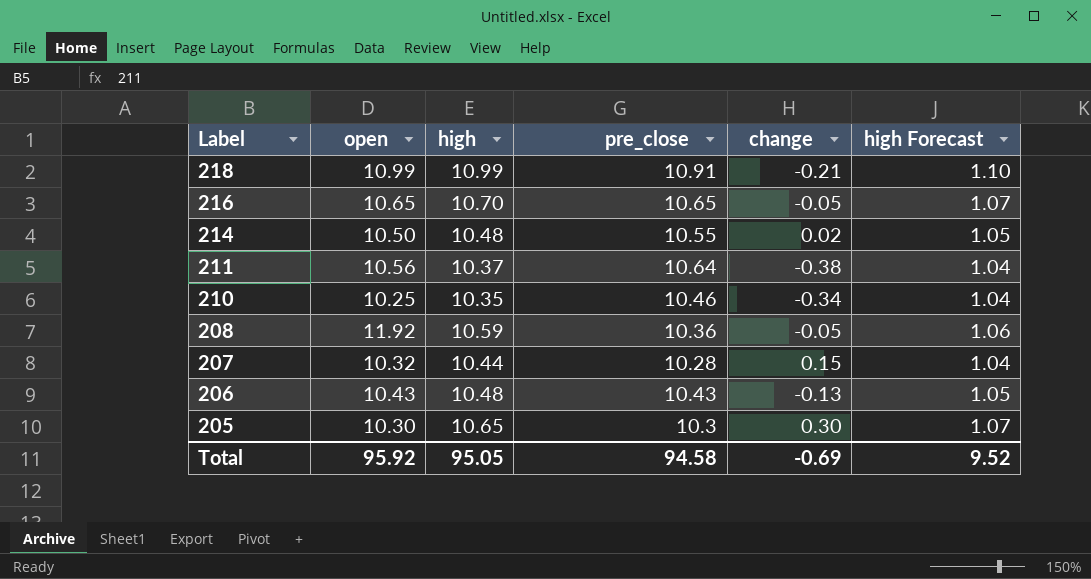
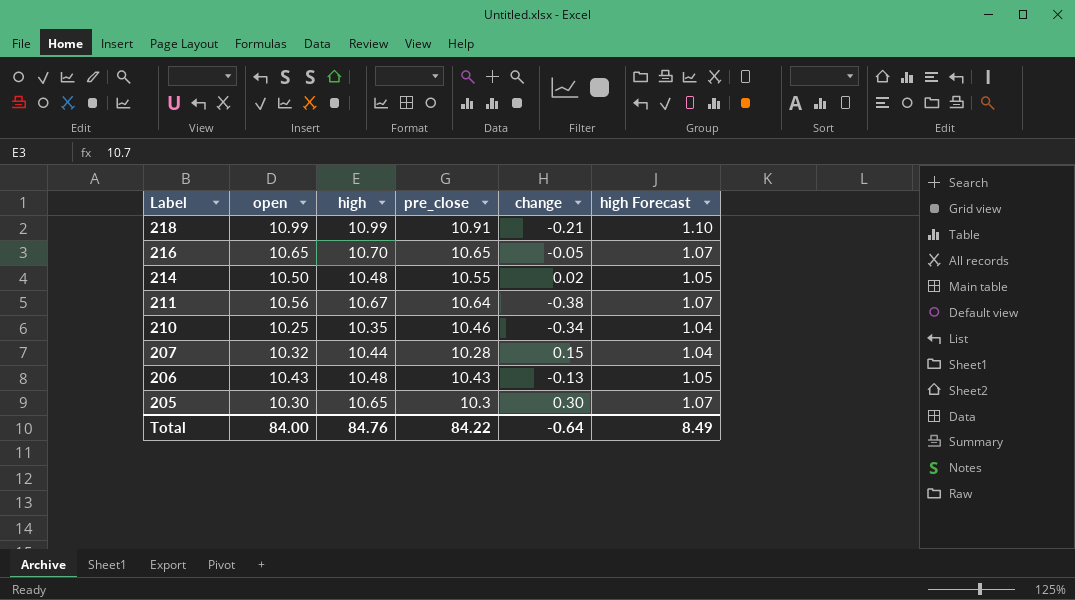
row 208: 11.92 | 10.59 | 10.36 | -0.05 | 1.06 -> none
211 | high: 10.37 -> 10.67
211 | high Forecast: 1.04 -> 1.07
Total | open: 95.92 -> 84.00
Total | high: 95.05 -> 84.76
Total | pre_close: 94.58 -> 84.22
Total | change: -0.69 -> -0.64
Total | high Forecast: 9.52 -> 8.49

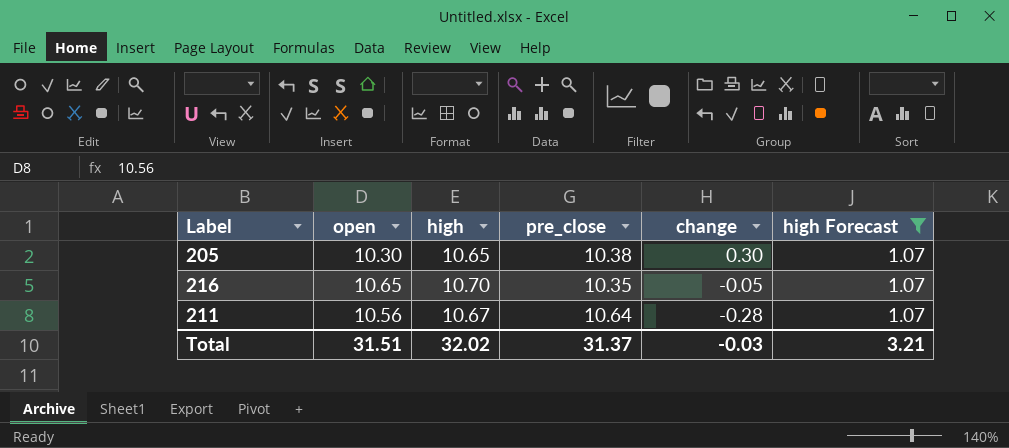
filter: none -> high Forecast = 1.07
row order: Label descending -> change descending
205 | pre_close: 10.3 -> 10.38
216 | pre_close: 10.65 -> 10.35
211 | change: -0.38 -> -0.28
Total | open: 84.00 -> 31.51
Total | high: 84.76 -> 32.02
Total | pre_close: 84.22 -> 31.37
Total | change: -0.64 -> -0.03
Total | high Forecast: 8.49 -> 3.21

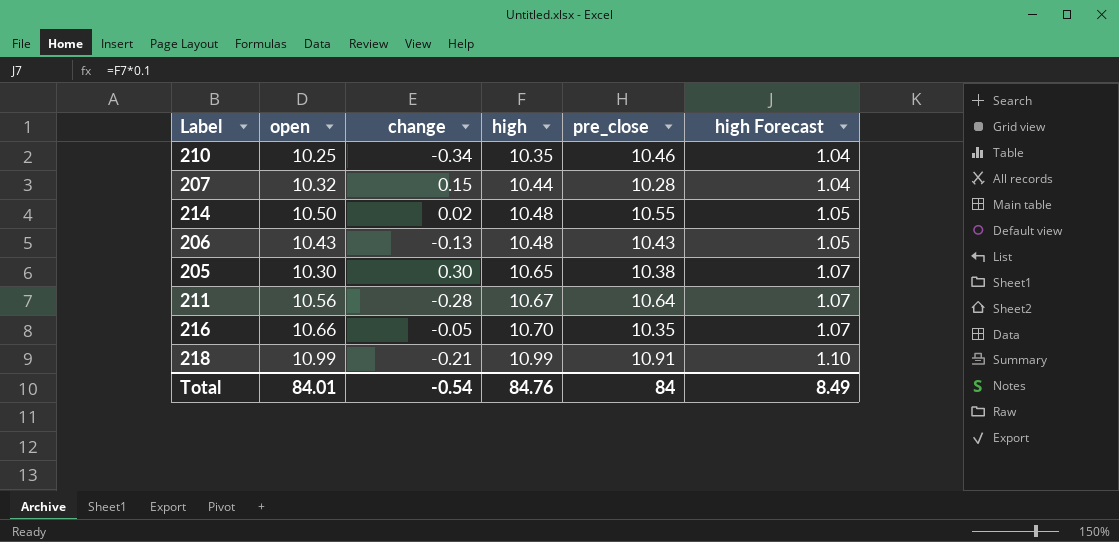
filter: high Forecast = 1.07 -> none
row order: change descending -> high ascending
column change | position: 5 -> 3
216 | open: 10.65 -> 10.66
Total | open: 31.51 -> 84.01
Total | change: -0.03 -> -0.54
Total | high: 32.02 -> 84.76
Total | pre_close: 31.37 -> 84
Total | high Forecast: 3.21 -> 8.49

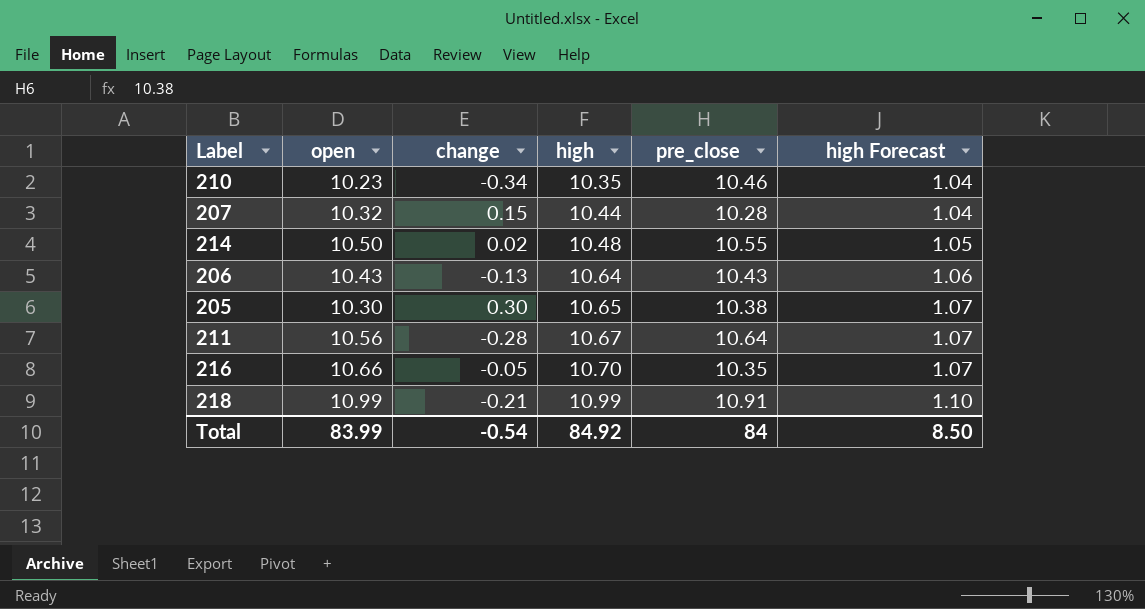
210 | open: 10.25 -> 10.23
206 | high: 10.48 -> 10.64
206 | high Forecast: 1.05 -> 1.06
Total | open: 84.01 -> 83.99
Total | high: 84.76 -> 84.92
Total | high Forecast: 8.49 -> 8.50

